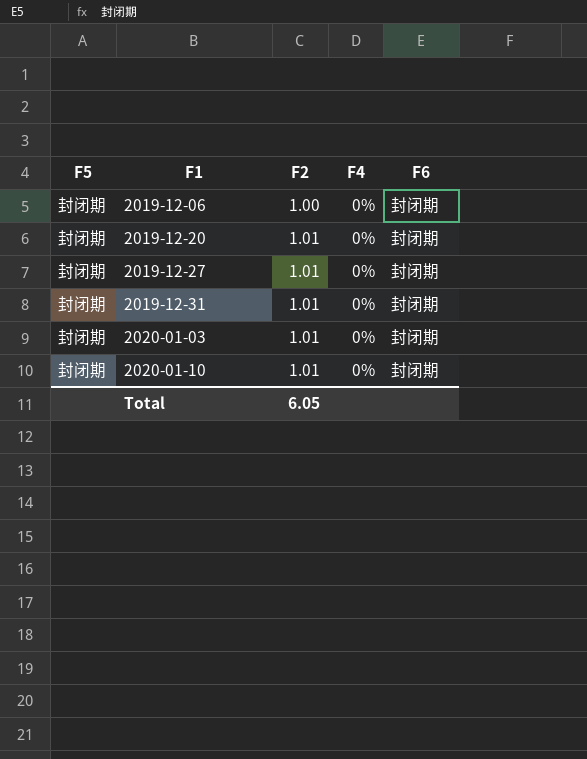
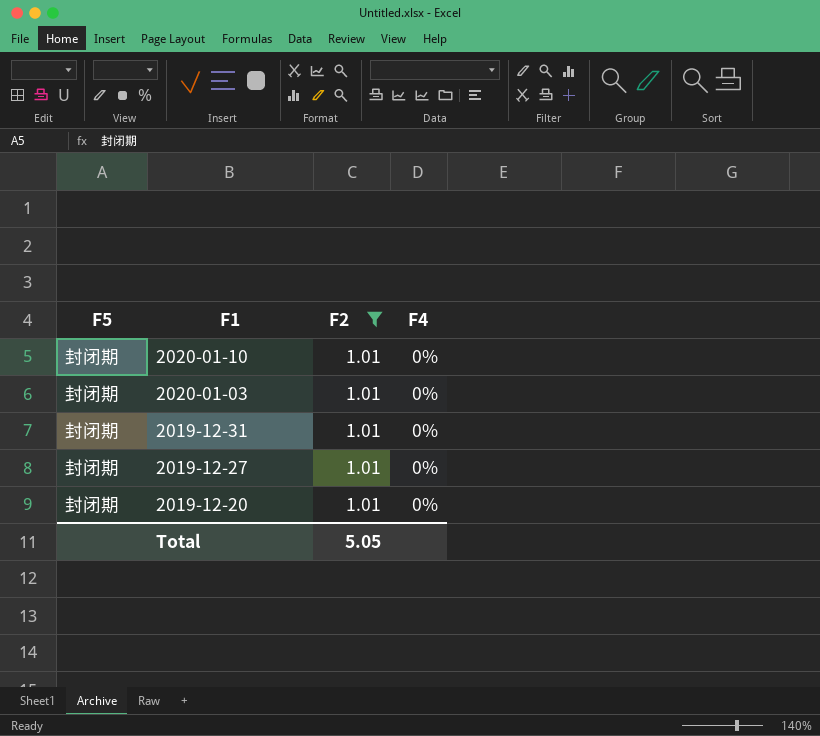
filter: none -> F2 = 1.01
row order: F1 ascending -> F1 descending
column F6 | position: 5 -> none
Total | F2: 6.05 -> 5.05

